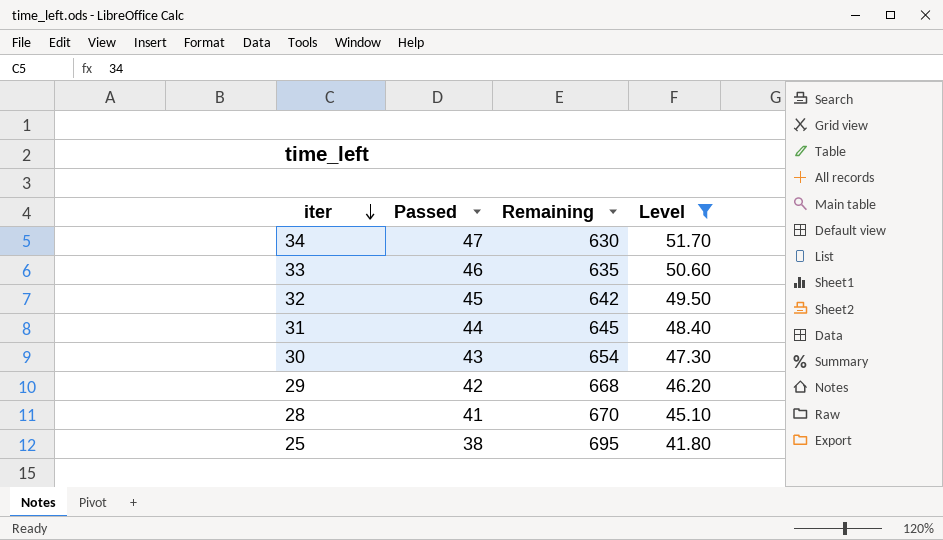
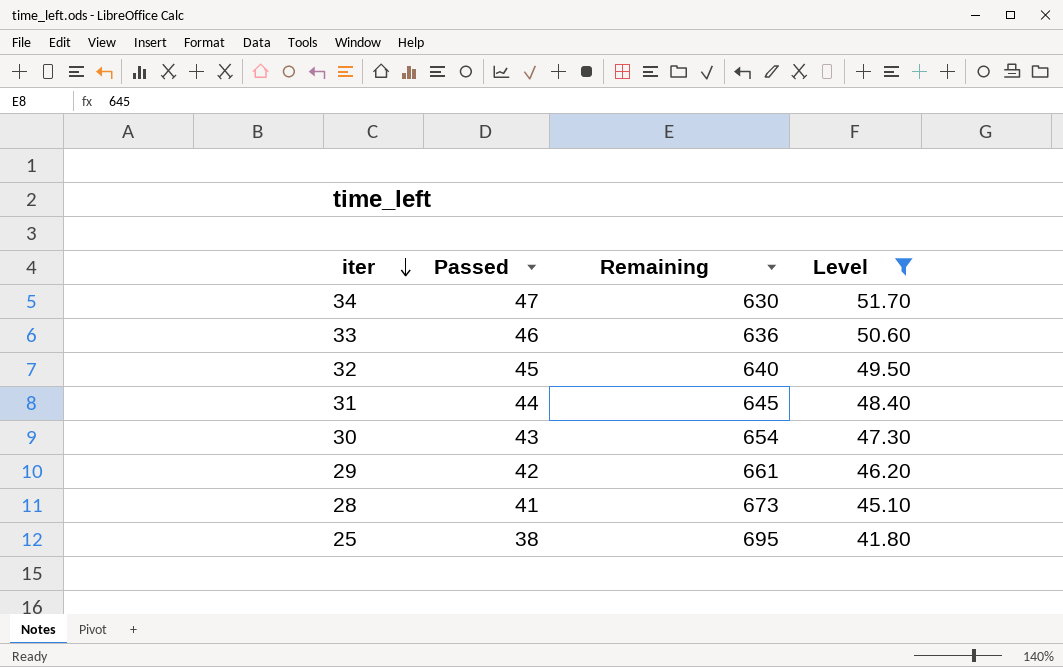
33 | Remaining: 635 -> 636
32 | Remaining: 642 -> 640
29 | Remaining: 668 -> 661
28 | Remaining: 670 -> 673

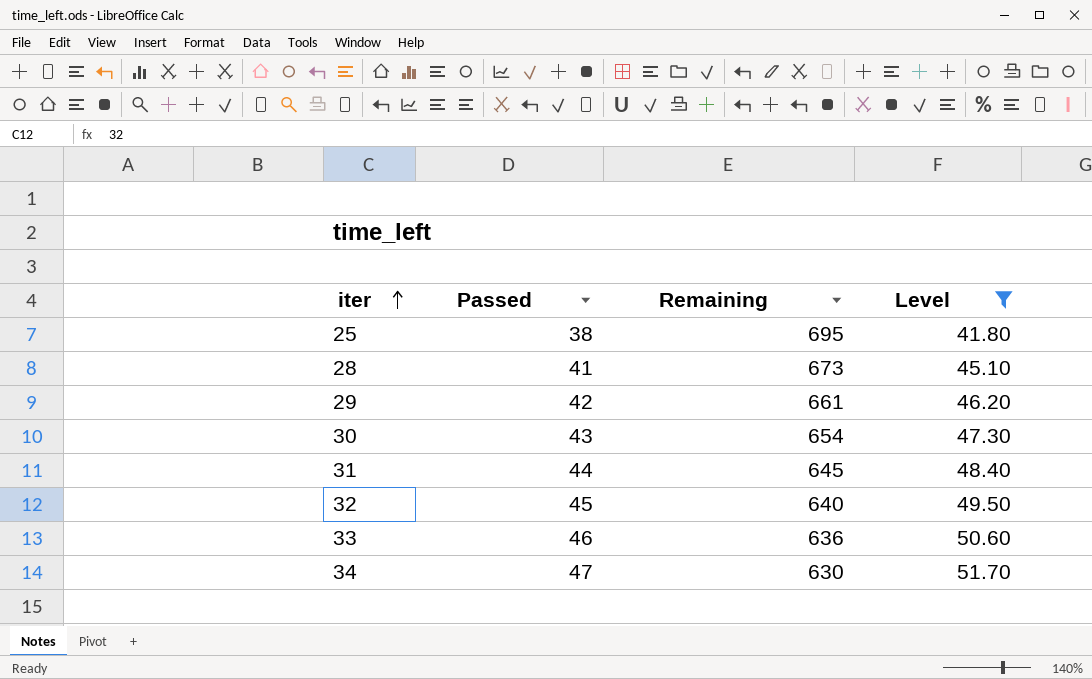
row order: iter descending -> iter ascending

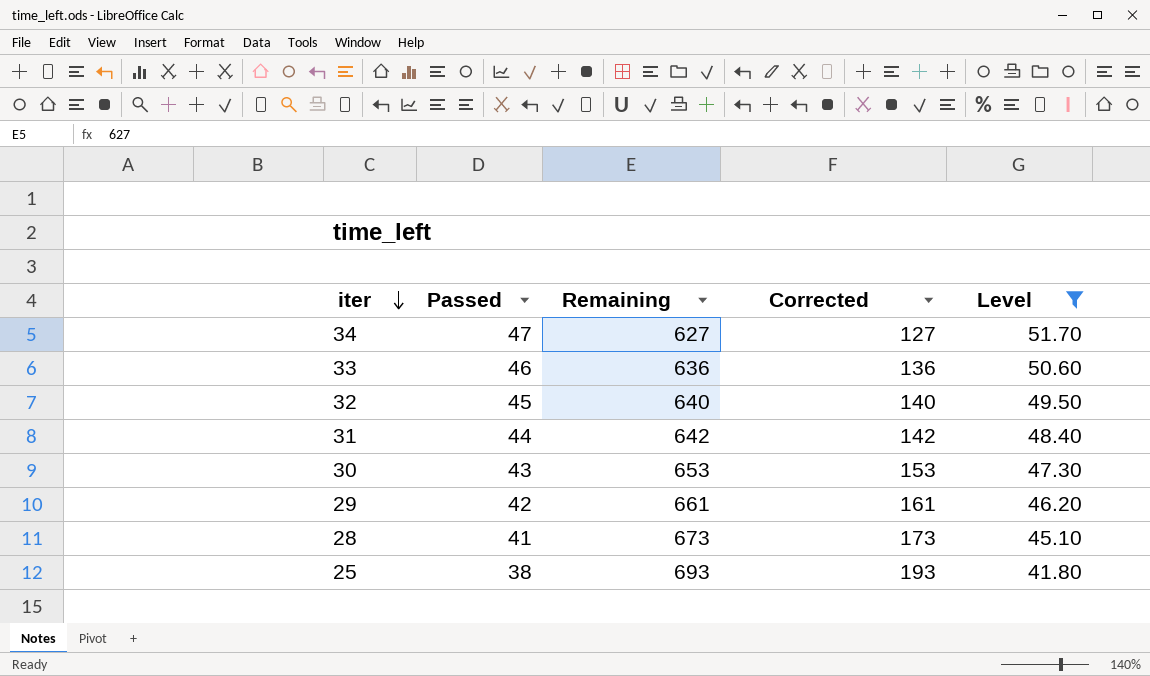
row order: iter ascending -> iter descending
column Corrected | formula: none -> [Remaining] - 500
34 | Remaining: 630 -> 627
31 | Remaining: 645 -> 642
30 | Remaining: 654 -> 653
25 | Remaining: 695 -> 693

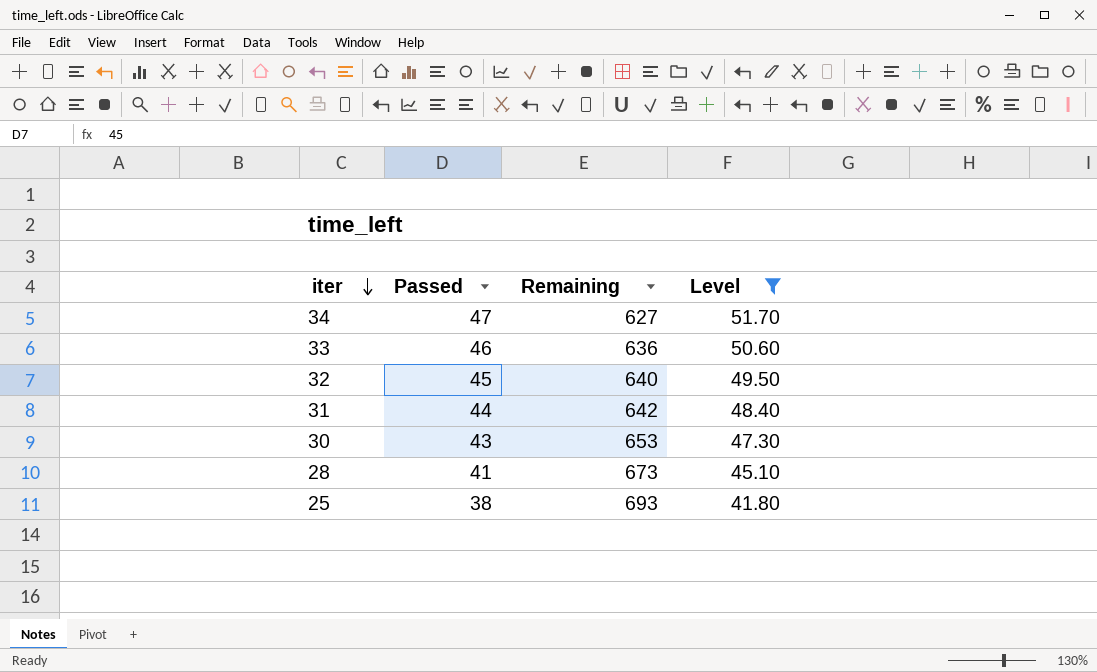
column Corrected | formula: [Remaining] - 500 -> none
row 29: 42 | 661 | 161 | 46.20 -> none

